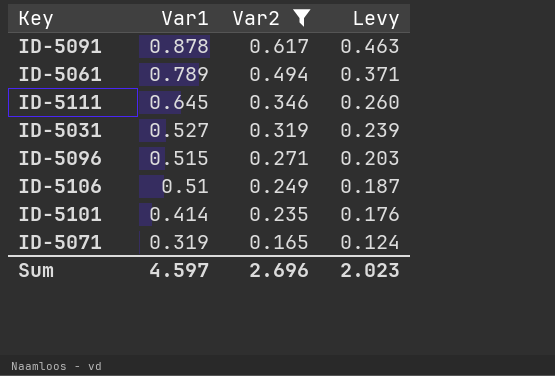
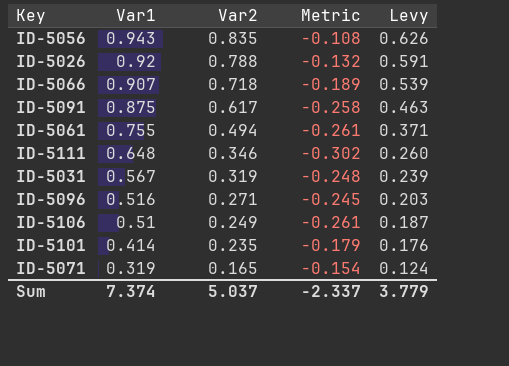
filter: Var2 <= 0.617 -> none
column Metric | formula: none -> [Var2] - [Var1]
ID-5091 | Var1: 0.878 -> 0.875
ID-5061 | Var1: 0.789 -> 0.755
ID-5111 | Var1: 0.645 -> 0.648
ID-5031 | Var1: 0.527 -> 0.567
ID-5096 | Var1: 0.515 -> 0.516
Sum | Var1: 4.597 -> 7.374
Sum | Var2: 2.696 -> 5.037
Sum | Levy: 2.023 -> 3.779

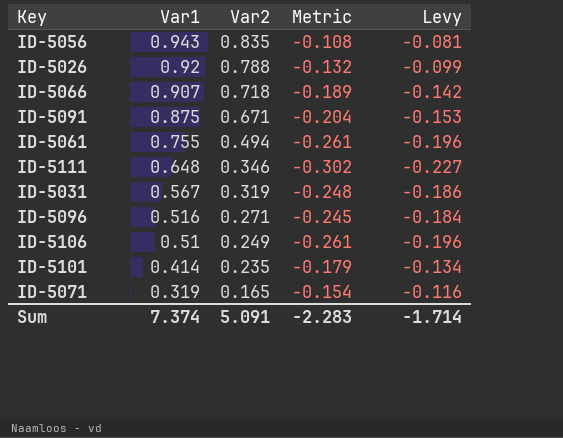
column Levy | formula: [Var2] * 0.75 -> [Metric] * 0.75
ID-5091 | Var2: 0.617 -> 0.671
ID-5091 | Metric: -0.258 -> -0.204
Sum | Var2: 5.037 -> 5.091
Sum | Metric: -2.337 -> -2.283
Sum | Levy: 3.779 -> -1.714

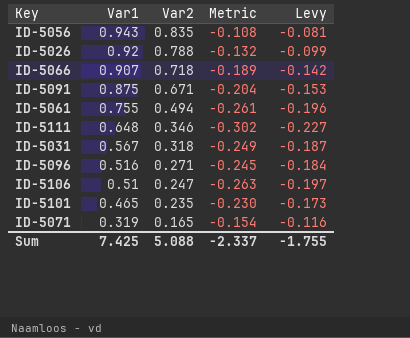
ID-5031 | Var2: 0.319 -> 0.318
ID-5031 | Metric: -0.248 -> -0.249
ID-5031 | Levy: -0.186 -> -0.187
ID-5106 | Var2: 0.249 -> 0.247
ID-5106 | Metric: -0.261 -> -0.263
ID-5106 | Levy: -0.196 -> -0.197
ID-5101 | Var1: 0.414 -> 0.465
ID-5101 | Metric: -0.179 -> -0.230
ID-5101 | Levy: -0.134 -> -0.173
Sum | Var1: 7.374 -> 7.425
Sum | Var2: 5.091 -> 5.088
Sum | Metric: -2.283 -> -2.337
Sum | Levy: -1.714 -> -1.755

